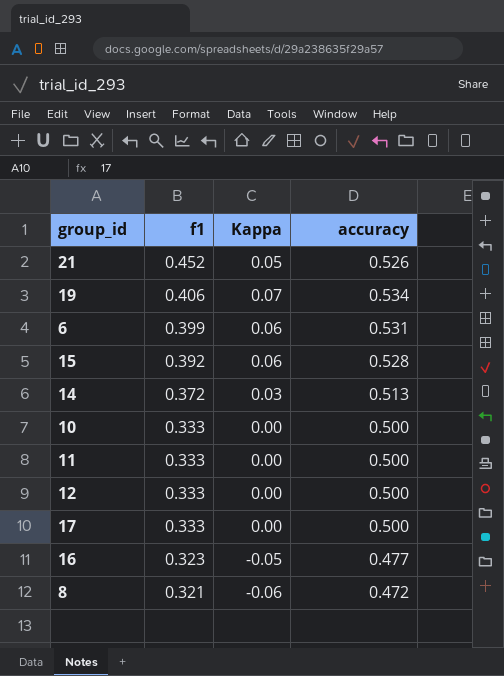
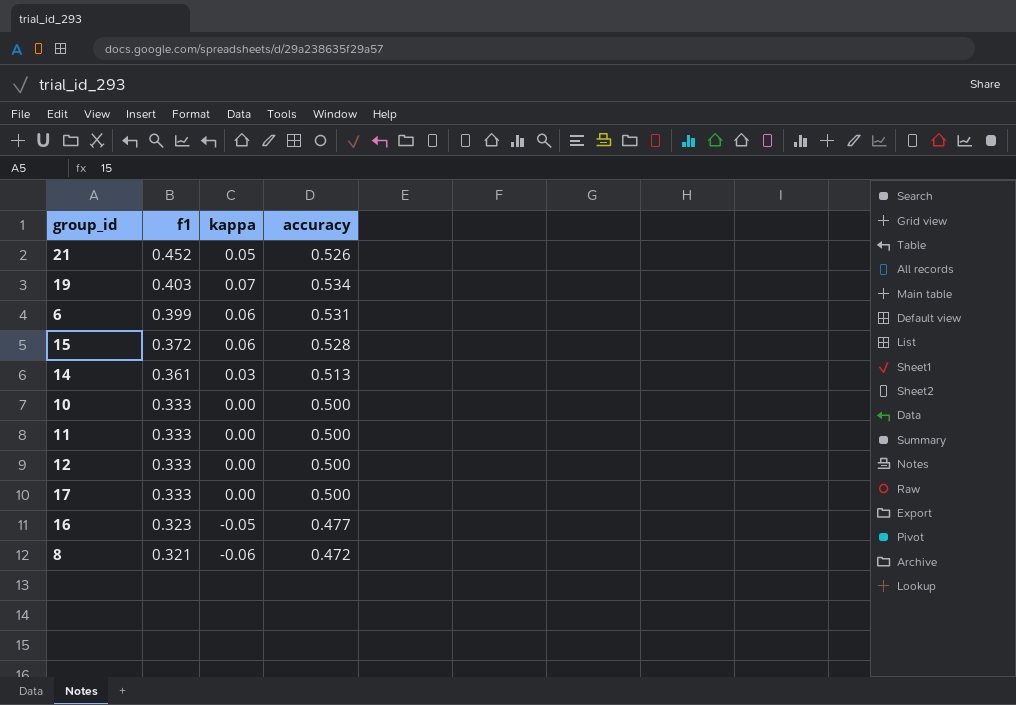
column name: Kappa -> kappa
19 | f1: 0.406 -> 0.403
15 | f1: 0.392 -> 0.372
14 | f1: 0.372 -> 0.361

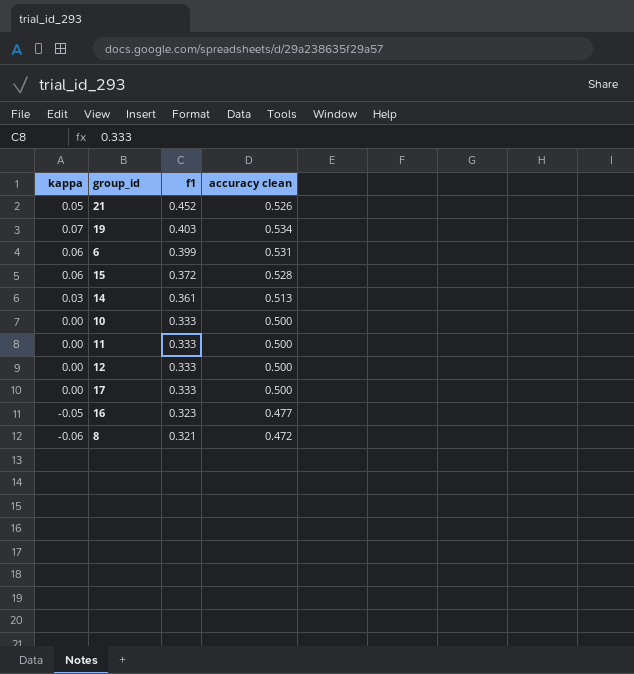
column kappa | position: 3 -> 1
column name: accuracy -> accuracy clean

